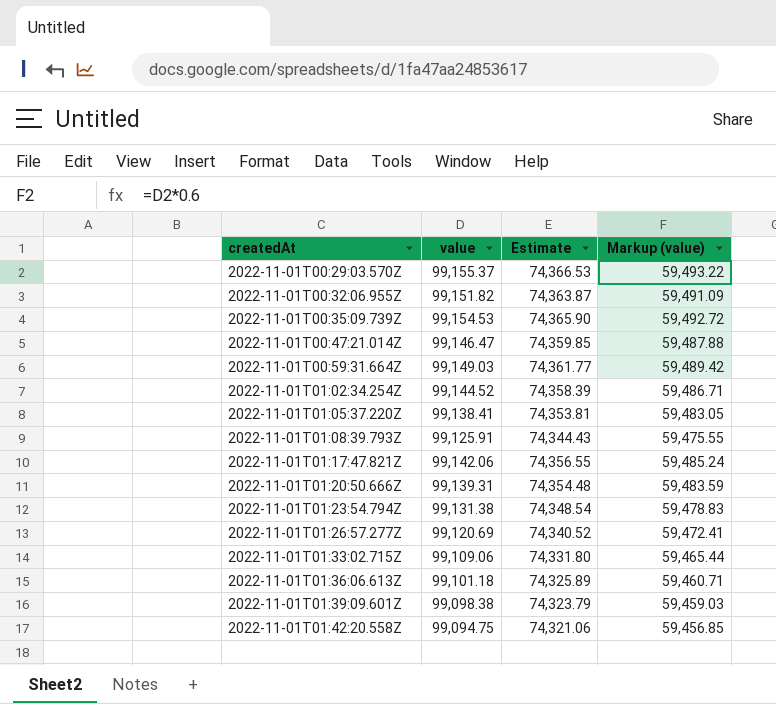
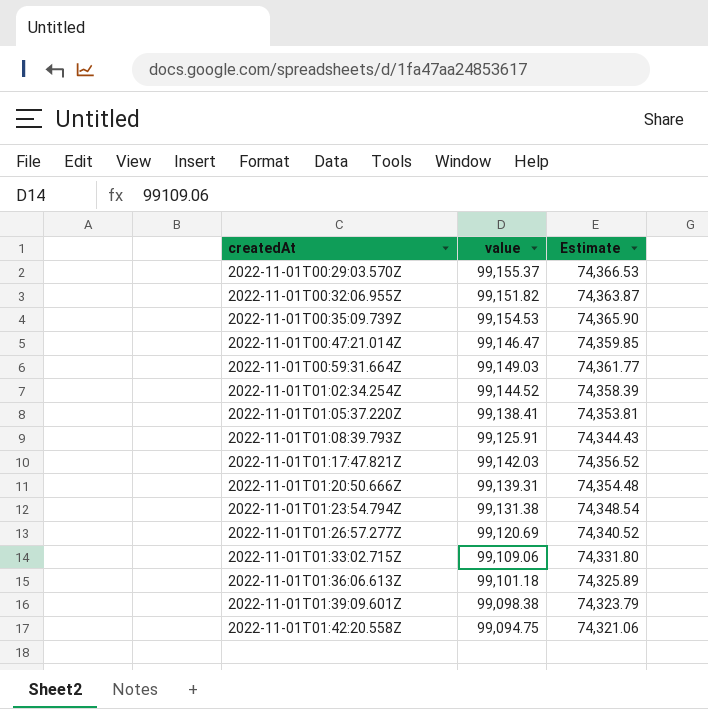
column Markup (value) | formula: [value] * 0.6 -> none
2022-11-01T01:17:47.821Z | value: 99,142.06 -> 99,142.03
2022-11-01T01:17:47.821Z | Estimate: 74,356.55 -> 74,356.52

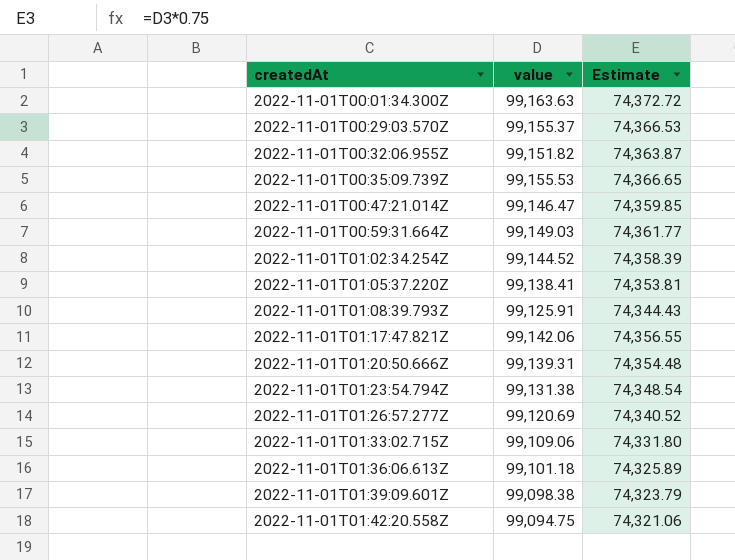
row 2022-11-01T00:01:34.300Z: none -> 99,163.63 | 74,372.72
2022-11-01T00:35:09.739Z | value: 99,154.53 -> 99,155.53
2022-11-01T00:35:09.739Z | Estimate: 74,365.90 -> 74,366.65
2022-11-01T01:17:47.821Z | value: 99,142.03 -> 99,142.06
2022-11-01T01:17:47.821Z | Estimate: 74,356.52 -> 74,356.55

